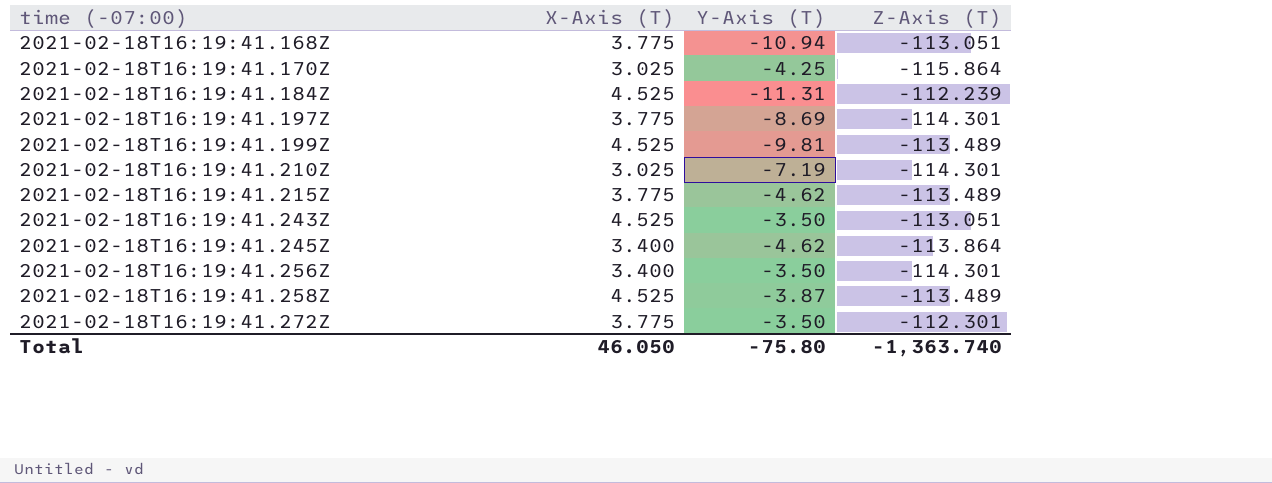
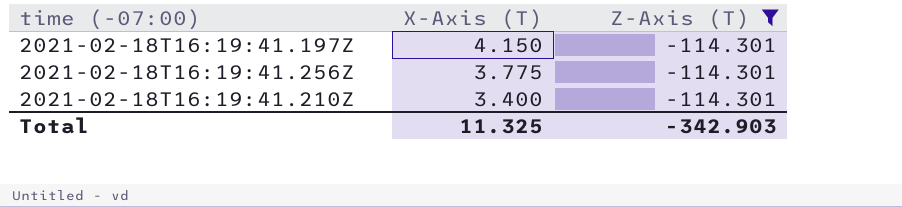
filter: none -> Z-Axis (T) = -114.301
row order: time (-07:00) ascending -> X-Axis (T) descending
column Y-Axis (T) | position: 3 -> none
2021-02-18T16:19:41.197Z | X-Axis (T): 3.775 -> 4.150
2021-02-18T16:19:41.256Z | X-Axis (T): 3.400 -> 3.775
2021-02-18T16:19:41.210Z | X-Axis (T): 3.025 -> 3.400
Total | X-Axis (T): 46.050 -> 11.325
Total | Z-Axis (T): -1,363.740 -> -342.903

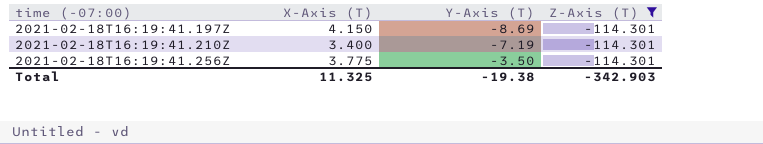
row order: X-Axis (T) descending -> time (-07:00) ascending
column Y-Axis (T) | position: none -> 3

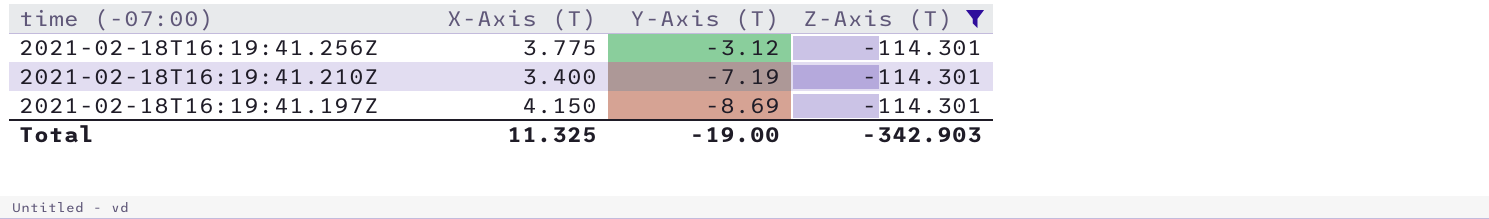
row order: time (-07:00) ascending -> time (-07:00) descending
2021-02-18T16:19:41.256Z | Y-Axis (T): -3.50 -> -3.12
Total | Y-Axis (T): -19.38 -> -19.00

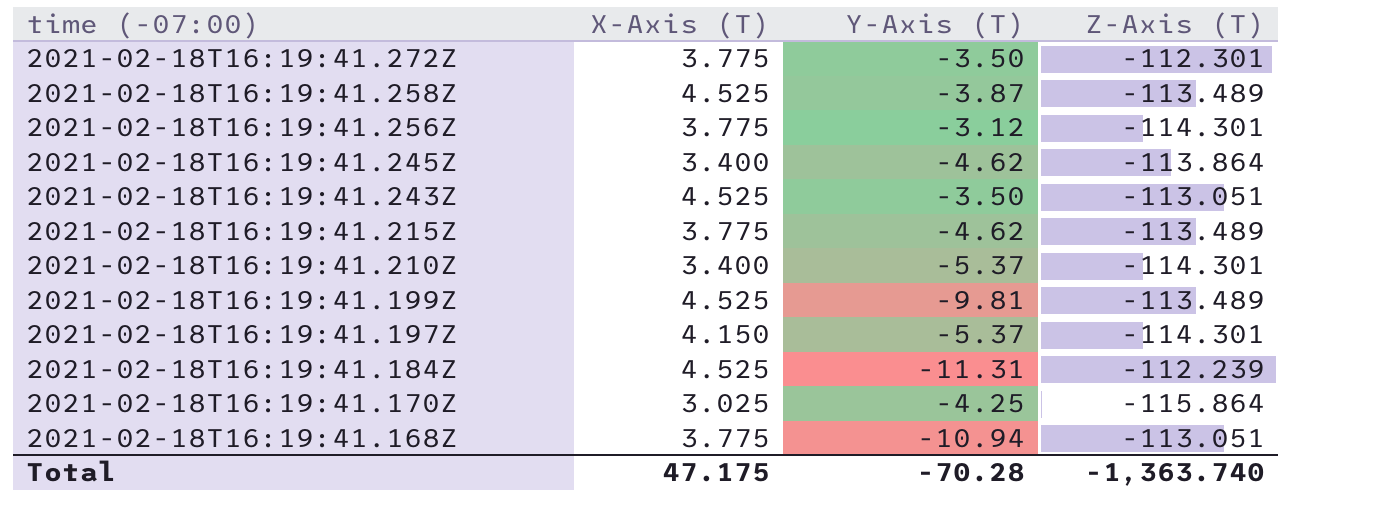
filter: Z-Axis (T) = -114.301 -> none
2021-02-18T16:19:41.210Z | Y-Axis (T): -7.19 -> -5.37
2021-02-18T16:19:41.197Z | Y-Axis (T): -8.69 -> -5.37
Total | X-Axis (T): 11.325 -> 47.175
Total | Y-Axis (T): -19.00 -> -70.28
Total | Z-Axis (T): -342.903 -> -1,363.740

